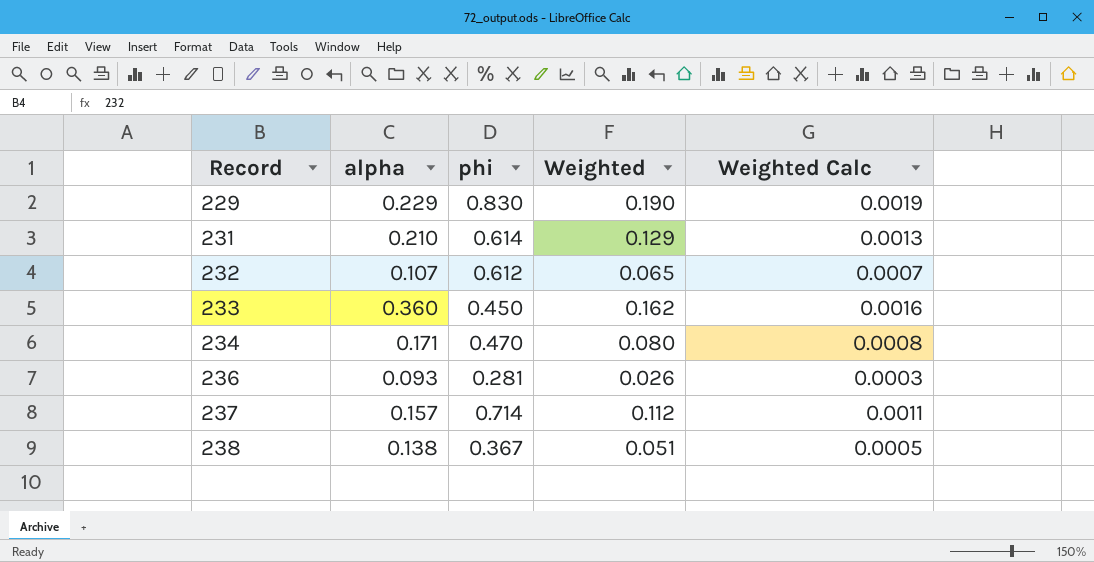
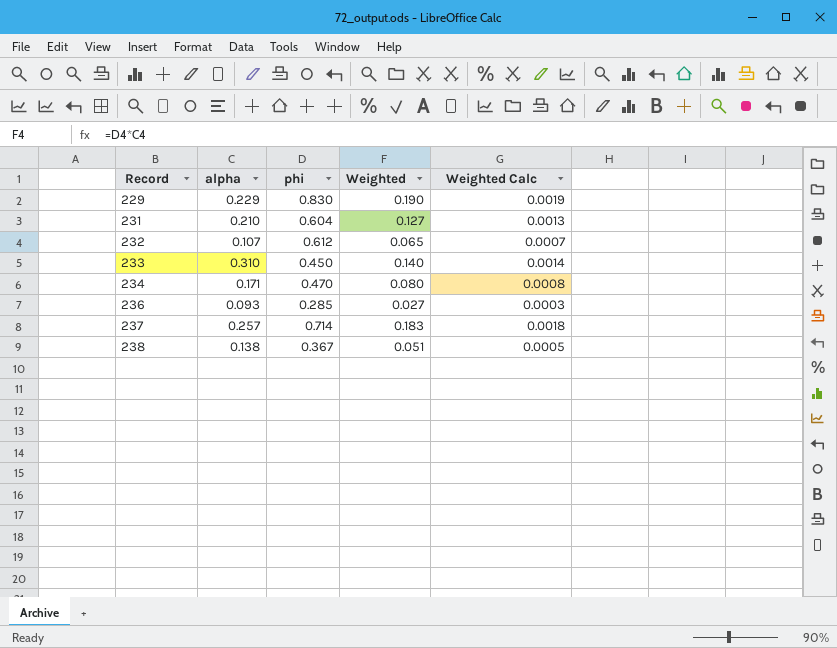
231 | phi: 0.614 -> 0.604
231 | Weighted: 0.129 -> 0.127
233 | alpha: 0.360 -> 0.310
233 | Weighted: 0.162 -> 0.140
233 | Weighted Calc: 0.0016 -> 0.0014
236 | phi: 0.281 -> 0.285
236 | Weighted: 0.026 -> 0.027
237 | alpha: 0.157 -> 0.257
237 | Weighted: 0.112 -> 0.183
237 | Weighted Calc: 0.0011 -> 0.0018

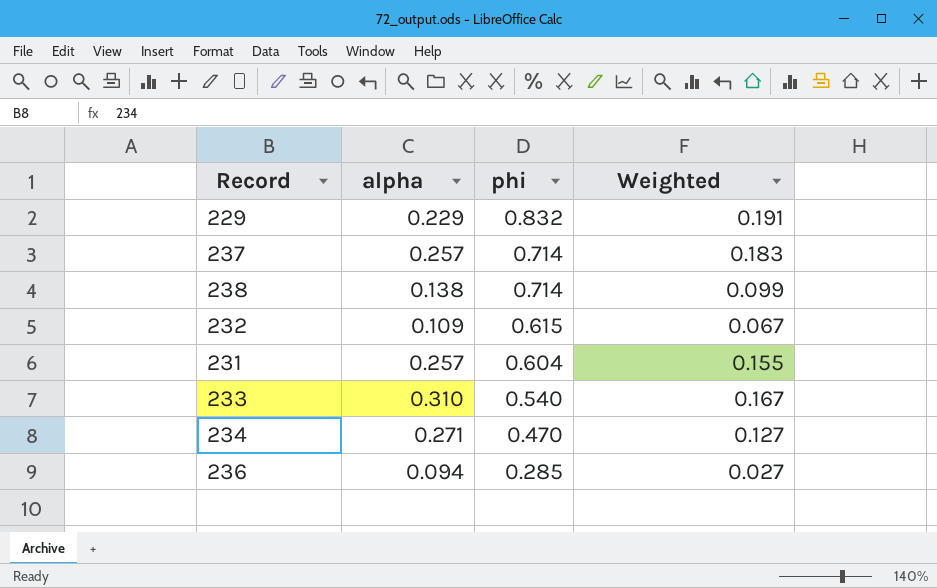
row order: Record ascending -> phi descending
column Weighted Calc | formula: [Weighted] * 0.01 -> none
229 | phi: 0.830 -> 0.832
229 | Weighted: 0.190 -> 0.191
238 | phi: 0.367 -> 0.714
238 | Weighted: 0.051 -> 0.099
232 | alpha: 0.107 -> 0.109
232 | phi: 0.612 -> 0.615
232 | Weighted: 0.065 -> 0.067
231 | alpha: 0.210 -> 0.257
231 | Weighted: 0.127 -> 0.155
233 | phi: 0.450 -> 0.540
233 | Weighted: 0.140 -> 0.167
234 | alpha: 0.171 -> 0.271
234 | Weighted: 0.080 -> 0.127
236 | alpha: 0.093 -> 0.094

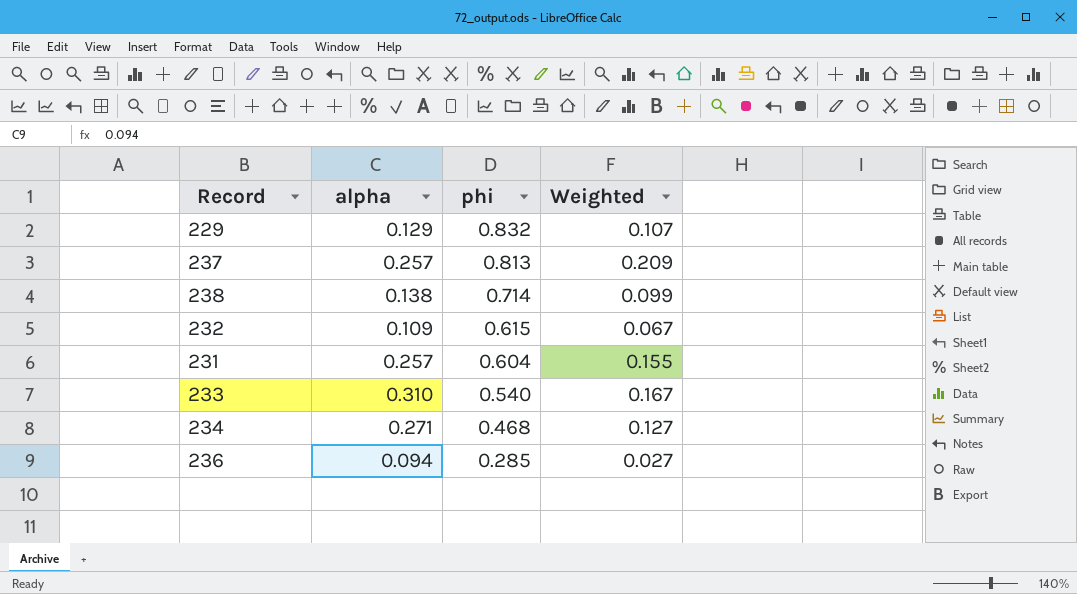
229 | alpha: 0.229 -> 0.129
229 | Weighted: 0.191 -> 0.107
237 | phi: 0.714 -> 0.813
237 | Weighted: 0.183 -> 0.209
234 | phi: 0.470 -> 0.468

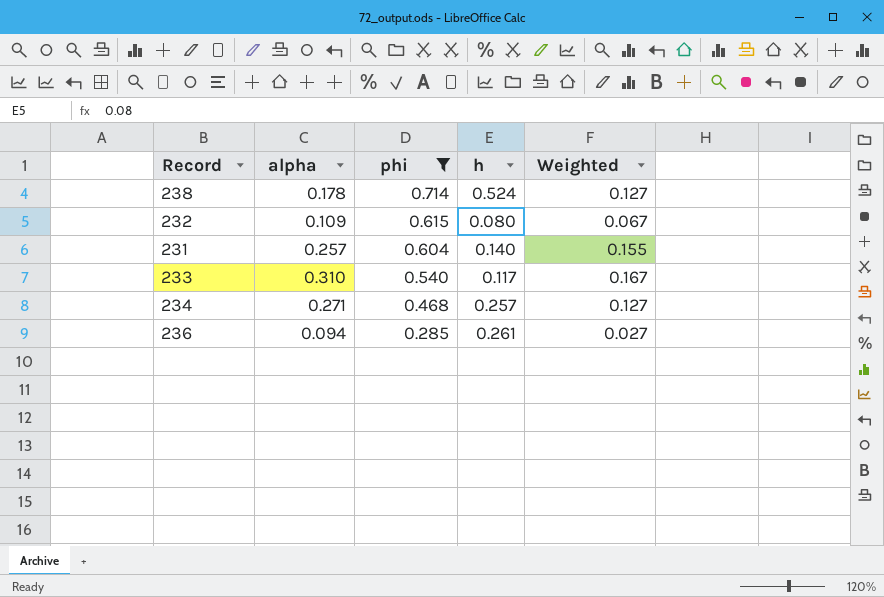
filter: none -> phi <= 0.714
column h | position: none -> 4
238 | alpha: 0.138 -> 0.178
238 | Weighted: 0.099 -> 0.127

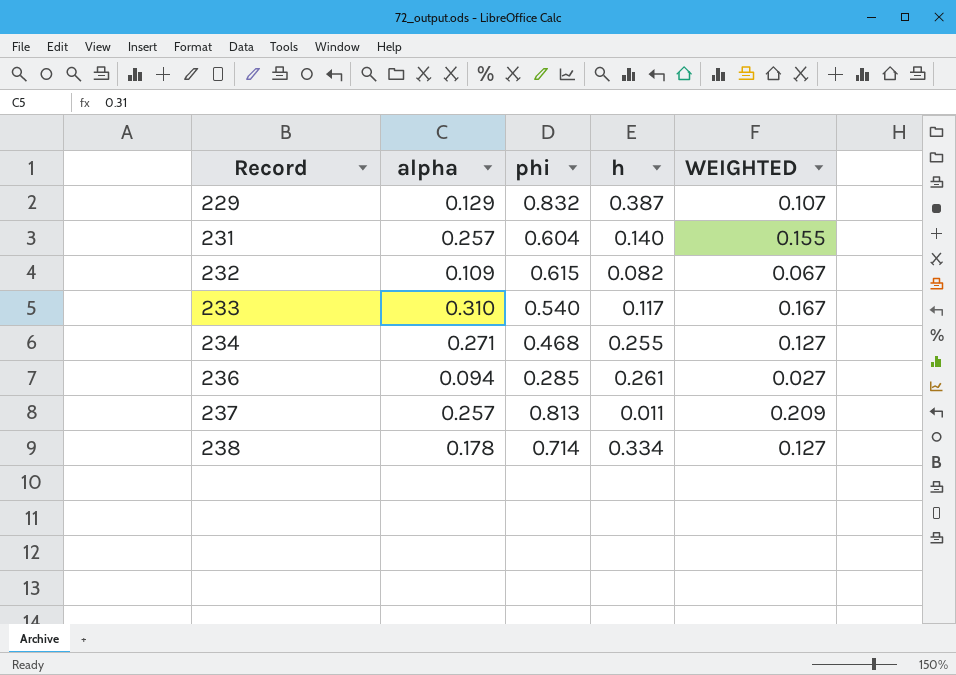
filter: phi <= 0.714 -> none
row order: phi descending -> Record ascending
column name: Weighted -> WEIGHTED
232 | h: 0.080 -> 0.082
234 | h: 0.257 -> 0.255
238 | h: 0.524 -> 0.334

